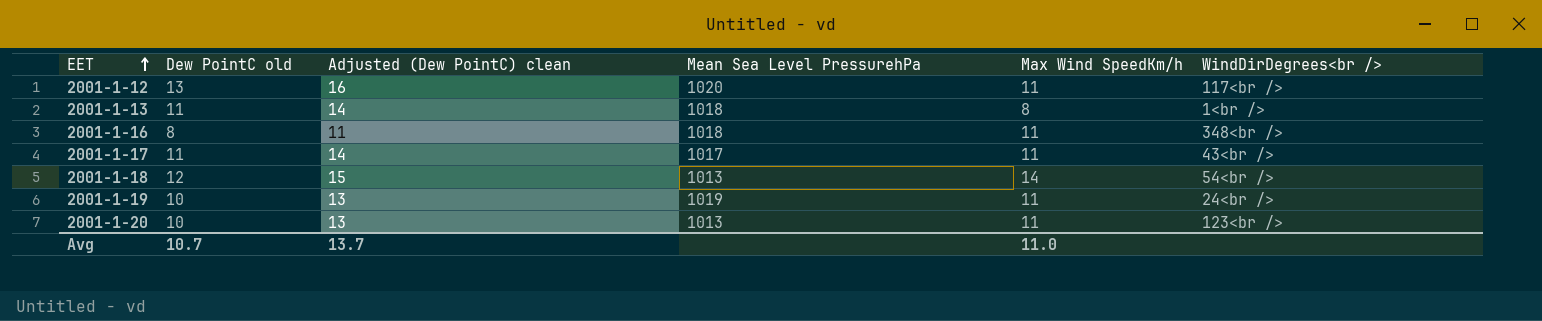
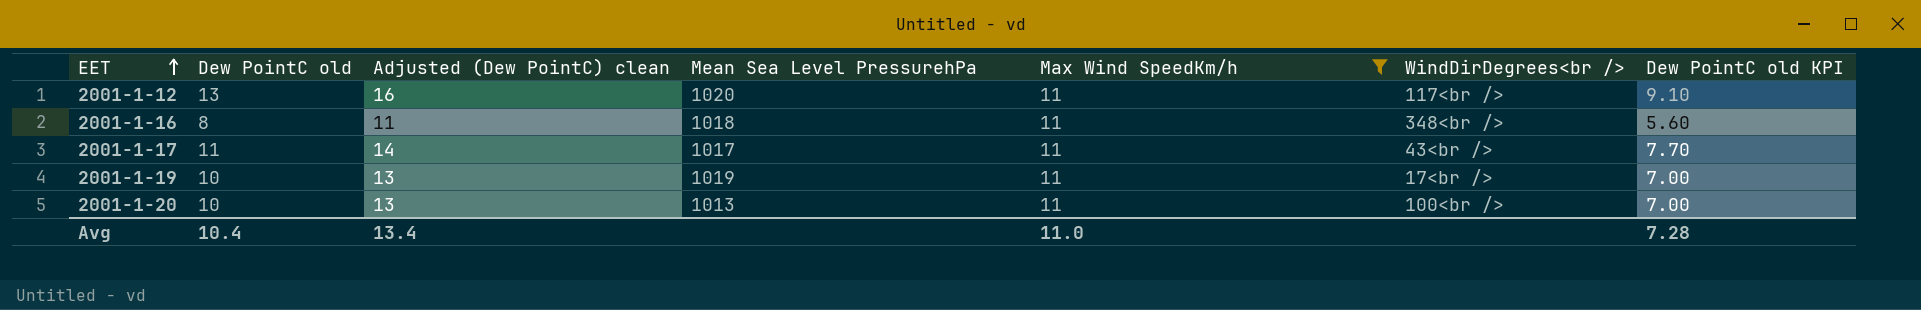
filter: none -> Max Wind SpeedKm/h = 11
column Dew PointC old KPI | formula: none -> [Dew PointC old] * 0.7
2001-1-19 | WindDirDegrees<br />: 24<br /> -> 17<br />
2001-1-20 | WindDirDegrees<br />: 123<br /> -> 100<br />
Avg | Dew PointC old: 10.7 -> 10.4
Avg | Adjusted (Dew PointC) clean: 13.7 -> 13.4

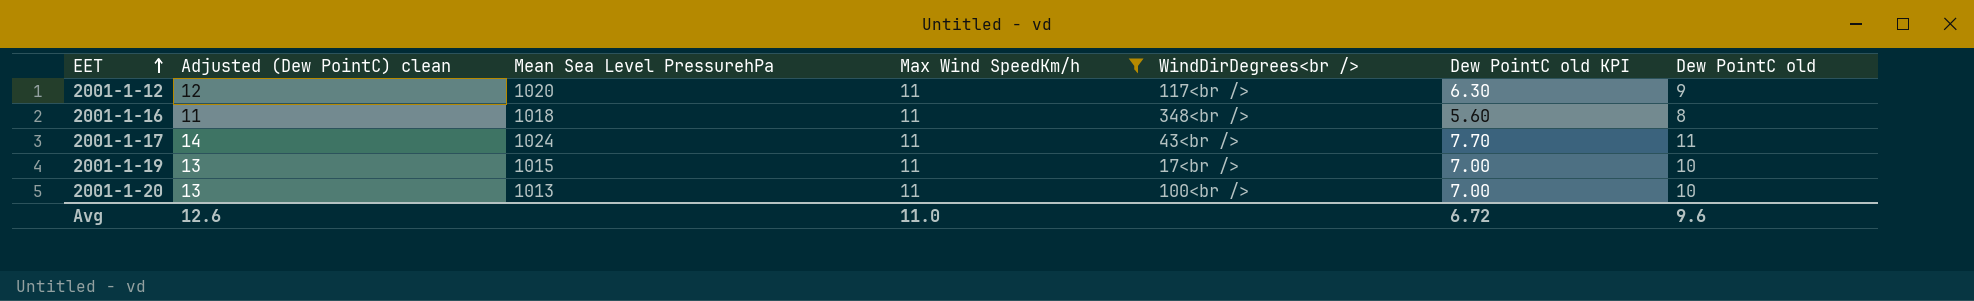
column Dew PointC old | position: 2 -> 7
2001-1-12 | Adjusted (Dew PointC) clean: 16 -> 12
2001-1-12 | Dew PointC old KPI: 9.10 -> 6.30
2001-1-12 | Dew PointC old: 13 -> 9
2001-1-17 | Mean Sea Level PressurehPa: 1017 -> 1024
2001-1-19 | Mean Sea Level PressurehPa: 1019 -> 1015
Avg | Adjusted (Dew PointC) clean: 13.4 -> 12.6
Avg | Dew PointC old KPI: 7.28 -> 6.72
Avg | Dew PointC old: 10.4 -> 9.6

